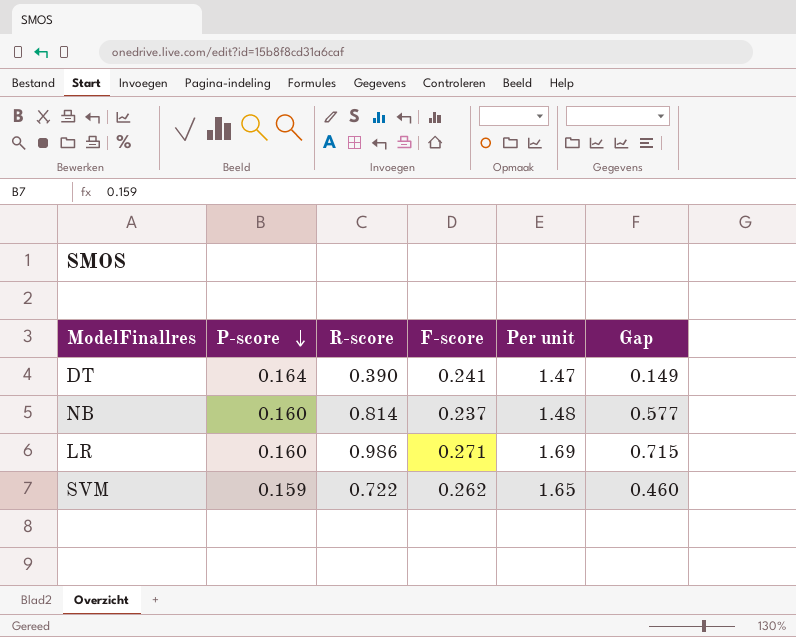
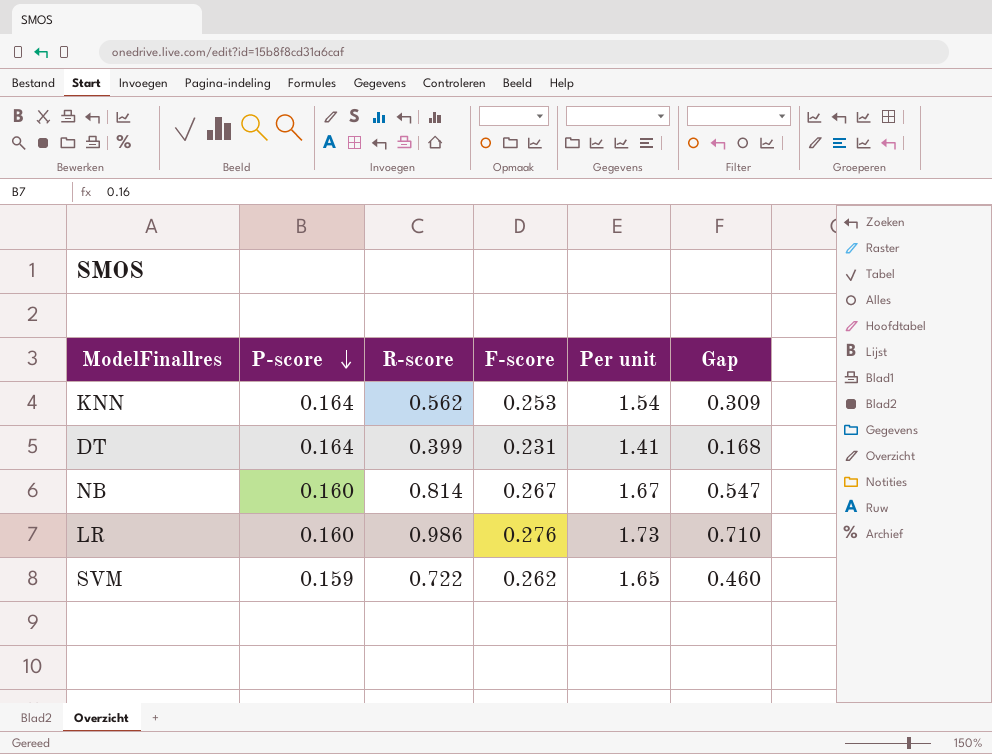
row KNN: none -> 0.164 | 0.562 | 0.253 | 1.54 | 0.309
DT | R-score: 0.390 -> 0.399
DT | F-score: 0.241 -> 0.231
DT | Per unit: 1.47 -> 1.41
DT | Gap: 0.149 -> 0.168
NB | F-score: 0.237 -> 0.267
NB | Per unit: 1.48 -> 1.67
NB | Gap: 0.577 -> 0.547
LR | F-score: 0.271 -> 0.276
LR | Per unit: 1.69 -> 1.73
LR | Gap: 0.715 -> 0.710

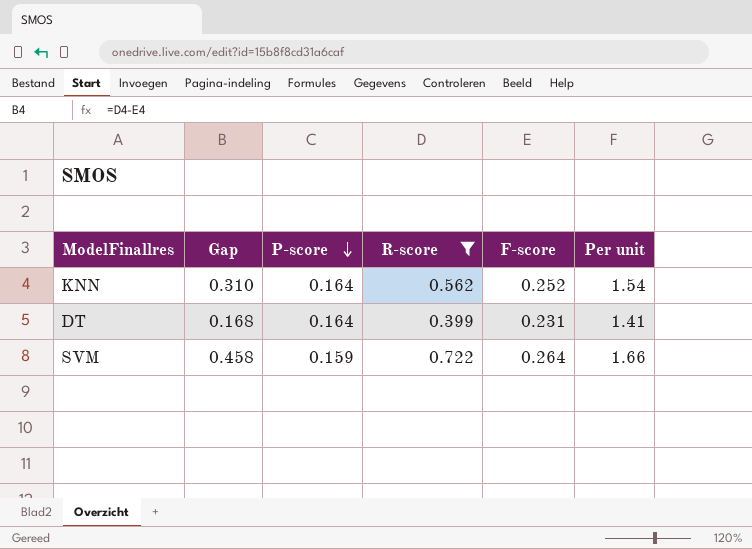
filter: none -> R-score <= 0.722
column Gap | position: 6 -> 2
KNN | Gap: 0.309 -> 0.310
KNN | F-score: 0.253 -> 0.252
SVM | Gap: 0.460 -> 0.458
SVM | F-score: 0.262 -> 0.264
SVM | Per unit: 1.65 -> 1.66

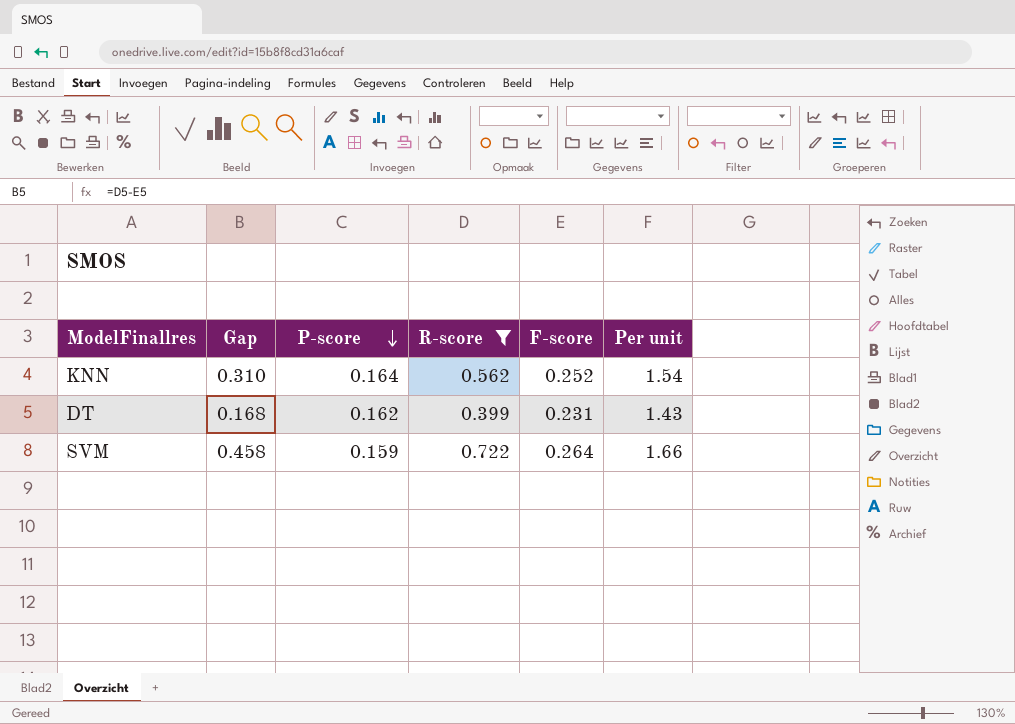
DT | P-score: 0.164 -> 0.162
DT | Per unit: 1.41 -> 1.43

